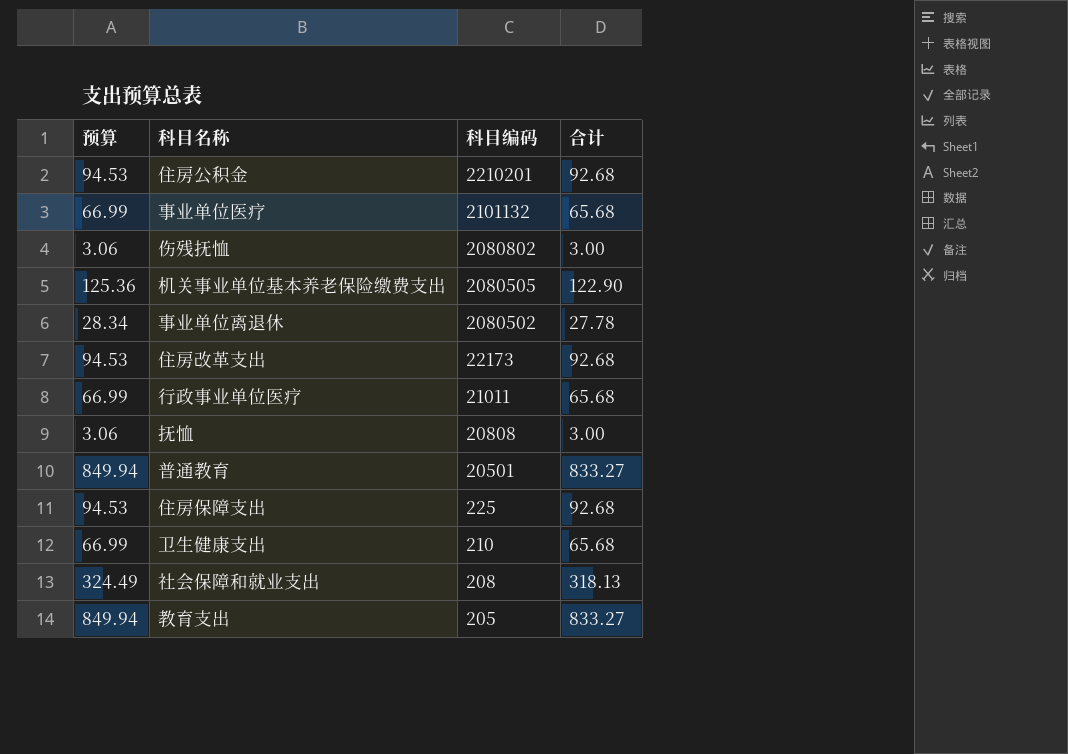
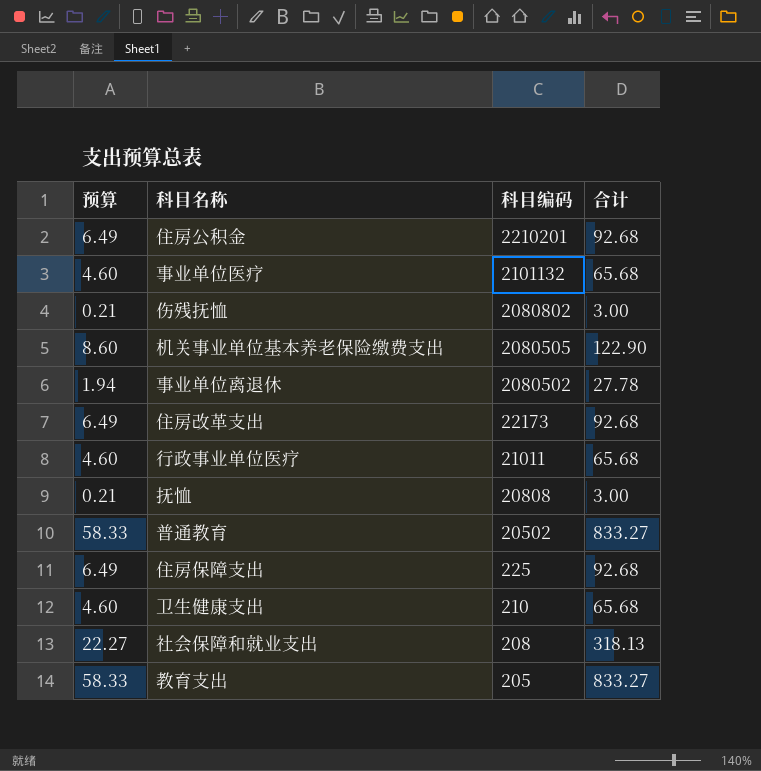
column 预算 | formula: [合计] * 1.02 -> [合计] * 0.07
普通教育 | 科目编码: 20501 -> 20502

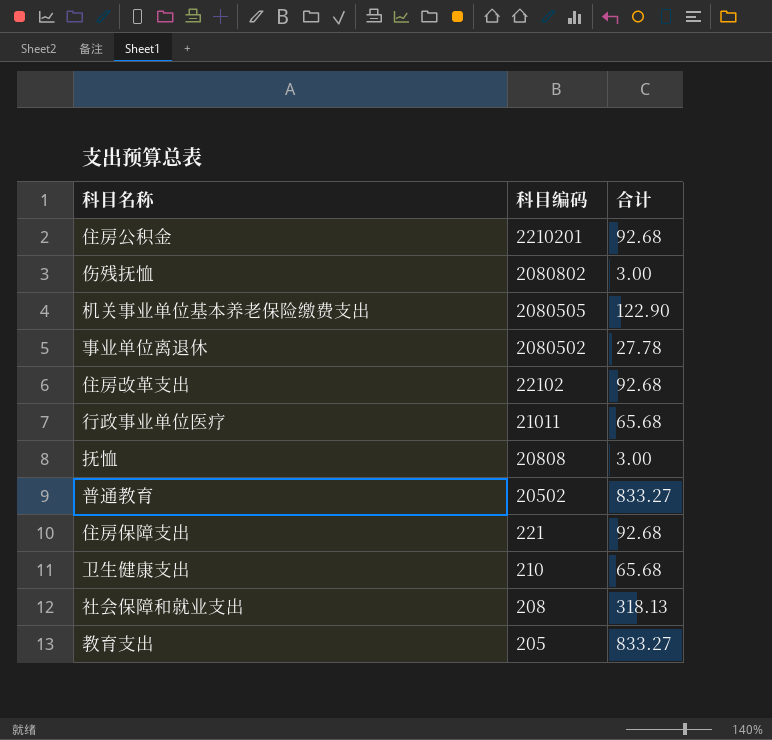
column 预算 | formula: [合计] * 0.07 -> none
row 事业单位医疗: 4.60 | 2101132 | 65.68 -> none
住房改革支出 | 科目编码: 22173 -> 22102
住房保障支出 | 科目编码: 225 -> 221

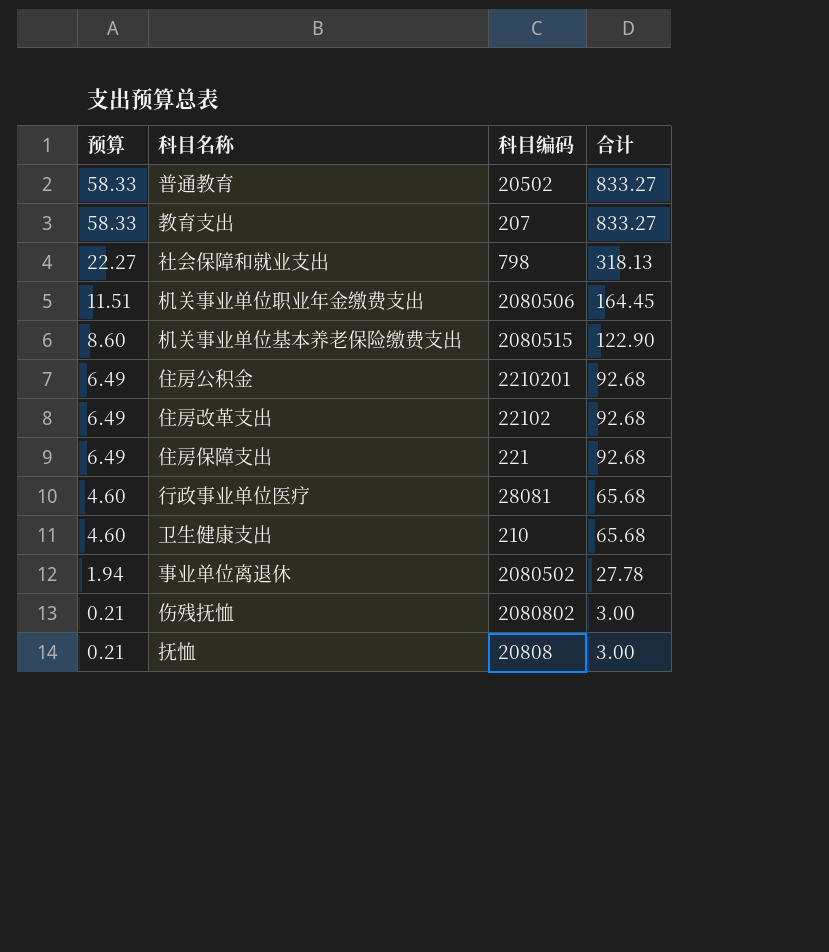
row order: 科目编码 descending -> 预算 descending
column 预算 | formula: none -> [合计] * 0.07
教育支出 | 科目编码: 205 -> 207
社会保障和就业支出 | 科目编码: 208 -> 798
row 机关事业单位职业年金缴费支出: none -> 11.51 | 2080506 | 164.45
机关事业单位基本养老保险缴费支出 | 科目编码: 2080505 -> 2080515
行政事业单位医疗 | 科目编码: 21011 -> 28081

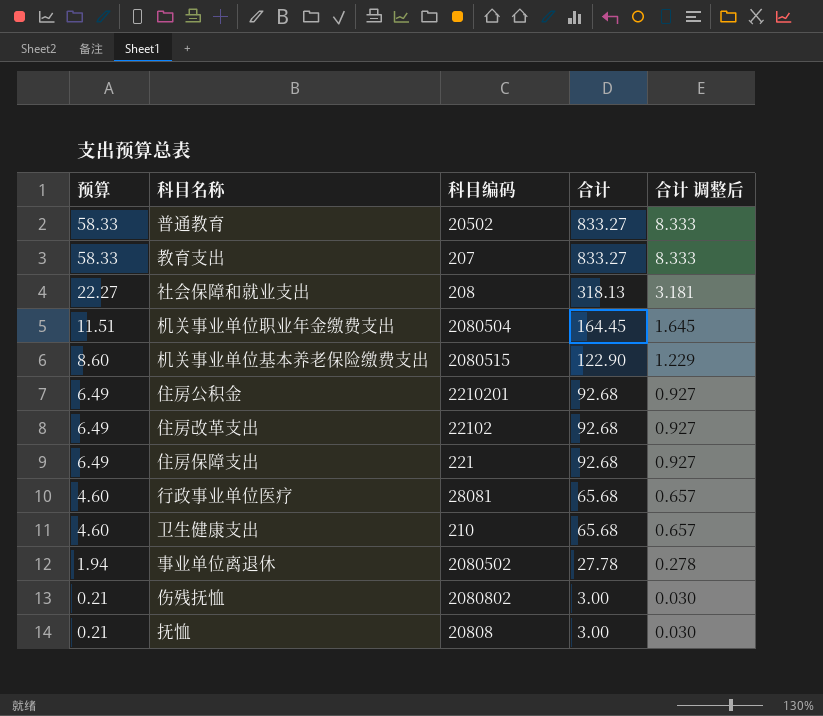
column 合计 调整后 | formula: none -> [合计] * 0.01
社会保障和就业支出 | 科目编码: 798 -> 208
机关事业单位职业年金缴费支出 | 科目编码: 2080506 -> 2080504

